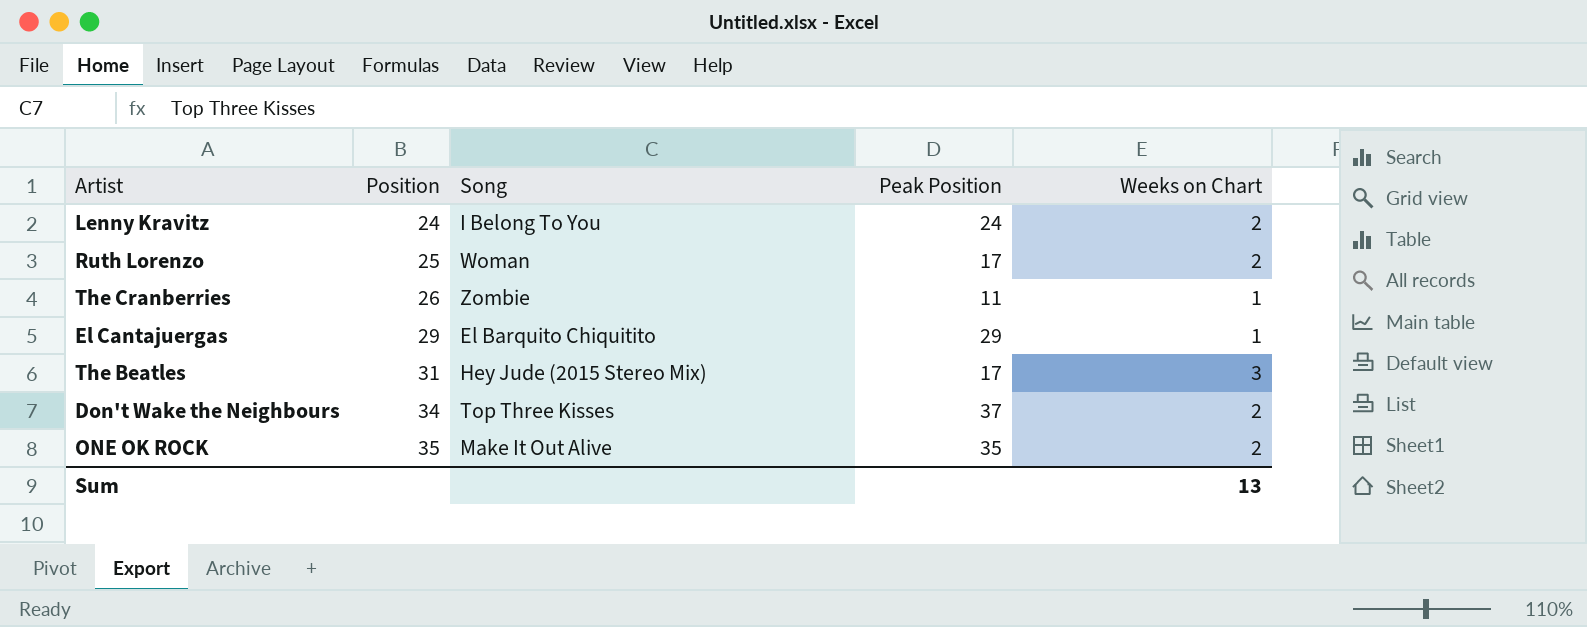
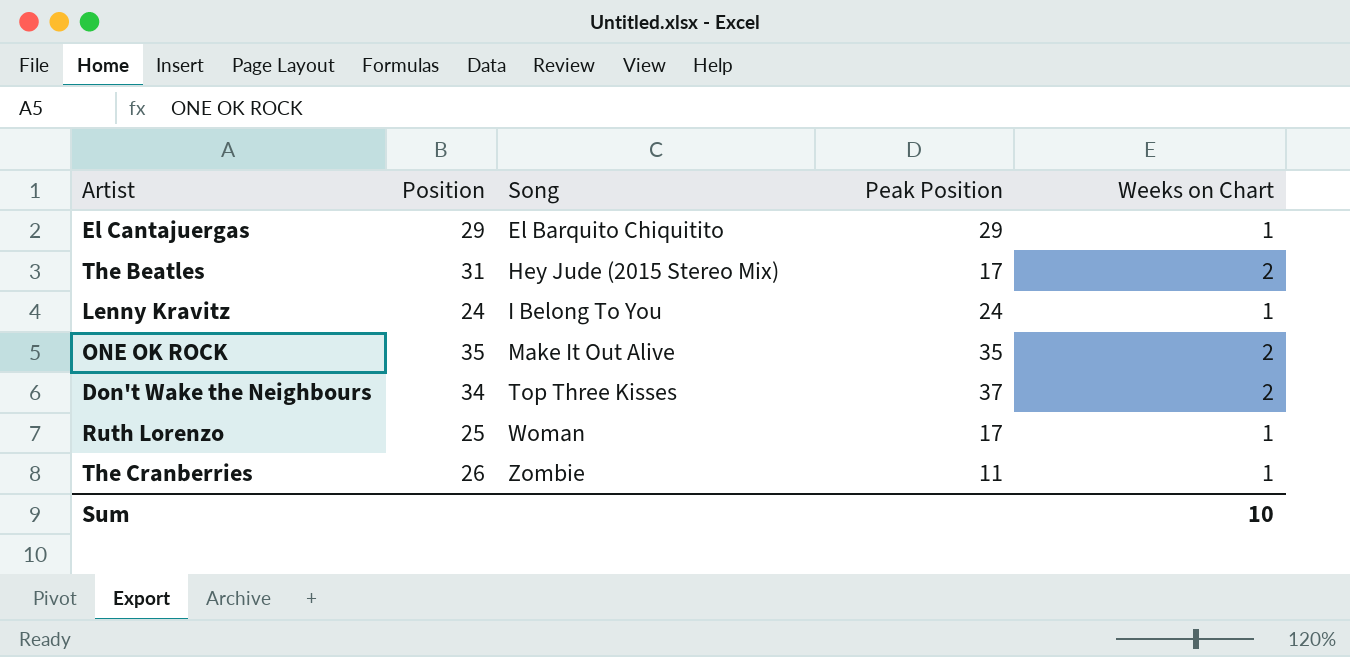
row order: Position ascending -> Song ascending
The Beatles | Weeks on Chart: 3 -> 2
Lenny Kravitz | Weeks on Chart: 2 -> 1
Ruth Lorenzo | Weeks on Chart: 2 -> 1
Sum | Weeks on Chart: 13 -> 10

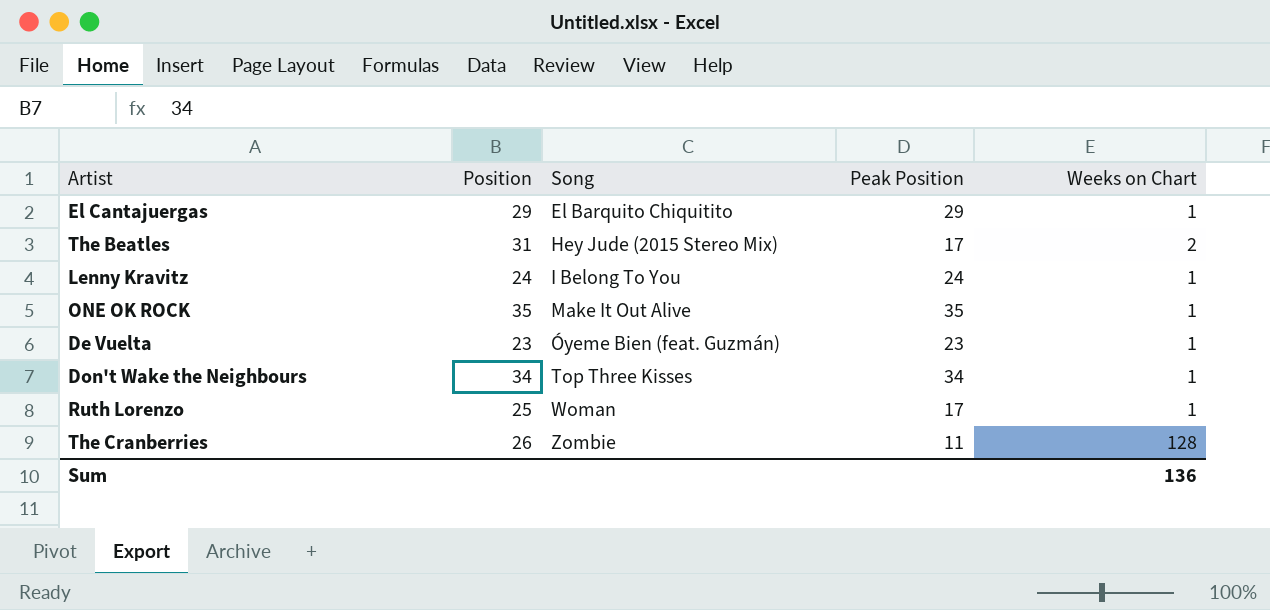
ONE OK ROCK | Weeks on Chart: 2 -> 1
row De Vuelta: none -> 23 | Óyeme Bien (feat. Guzmán) | 23 | 1
Don't Wake the Neighbours | Peak Position: 37 -> 34
Don't Wake the Neighbours | Weeks on Chart: 2 -> 1
The Cranberries | Weeks on Chart: 1 -> 128
Sum | Weeks on Chart: 10 -> 136

